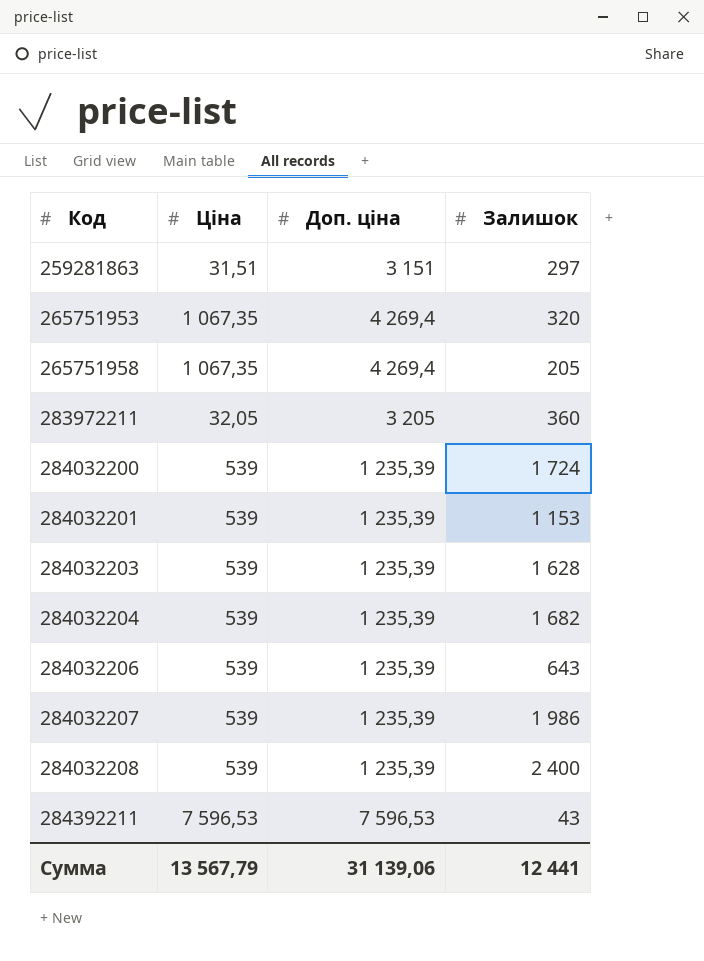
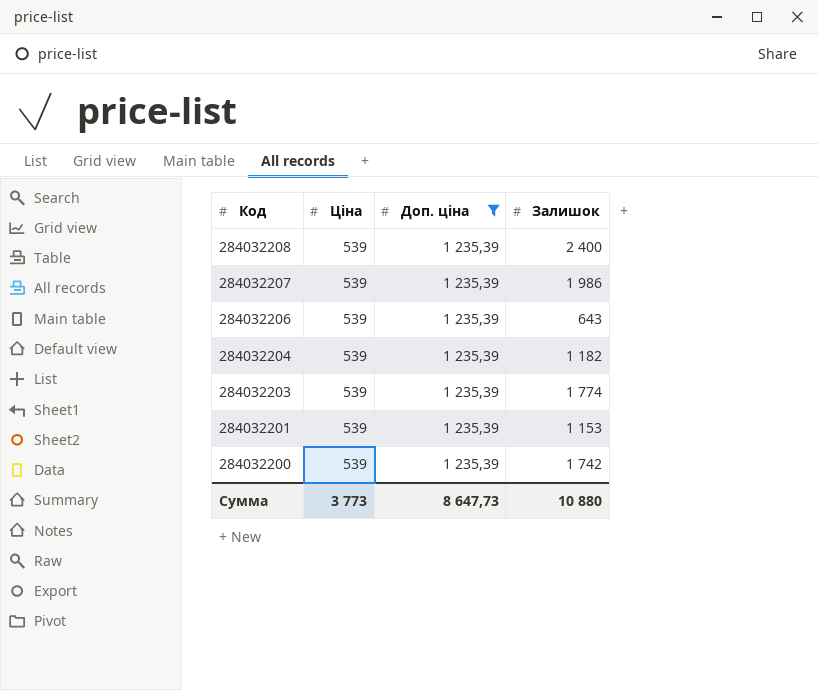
filter: none -> Доп. ціна = 1 235,39
row order: Код ascending -> Код descending
284032204 | Залишок: 1 682 -> 1 182
284032203 | Залишок: 1 628 -> 1 774
284032200 | Залишок: 1 724 -> 1 742
Сумма | Ціна: 13 567,79 -> 3 773
Сумма | Доп. ціна: 31 139,06 -> 8 647,73
Сумма | Залишок: 12 441 -> 10 880

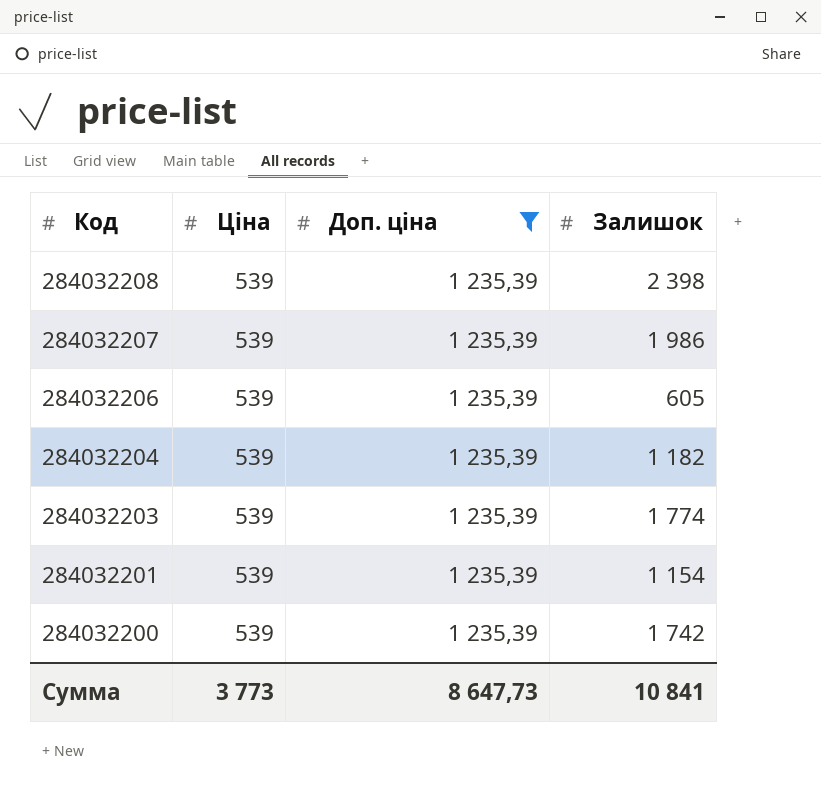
284032208 | Залишок: 2 400 -> 2 398
284032206 | Залишок: 643 -> 605
284032201 | Залишок: 1 153 -> 1 154
Сумма | Залишок: 10 880 -> 10 841

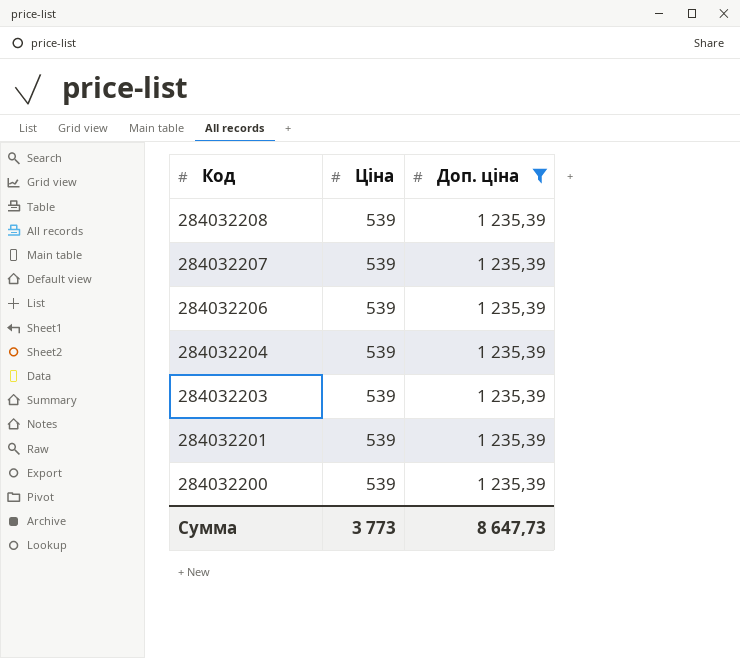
column Залишок | position: 4 -> none

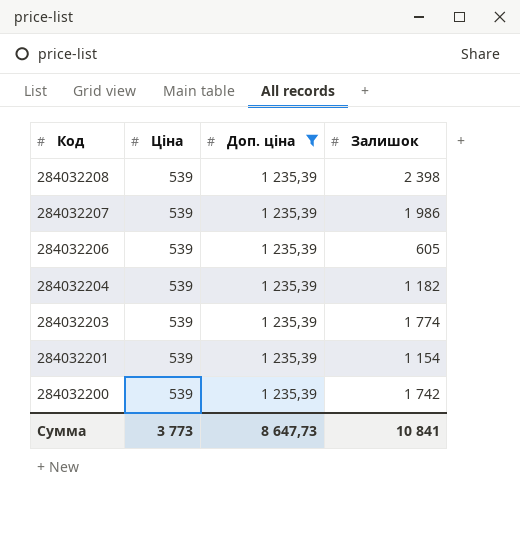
column Залишок | position: none -> 4

